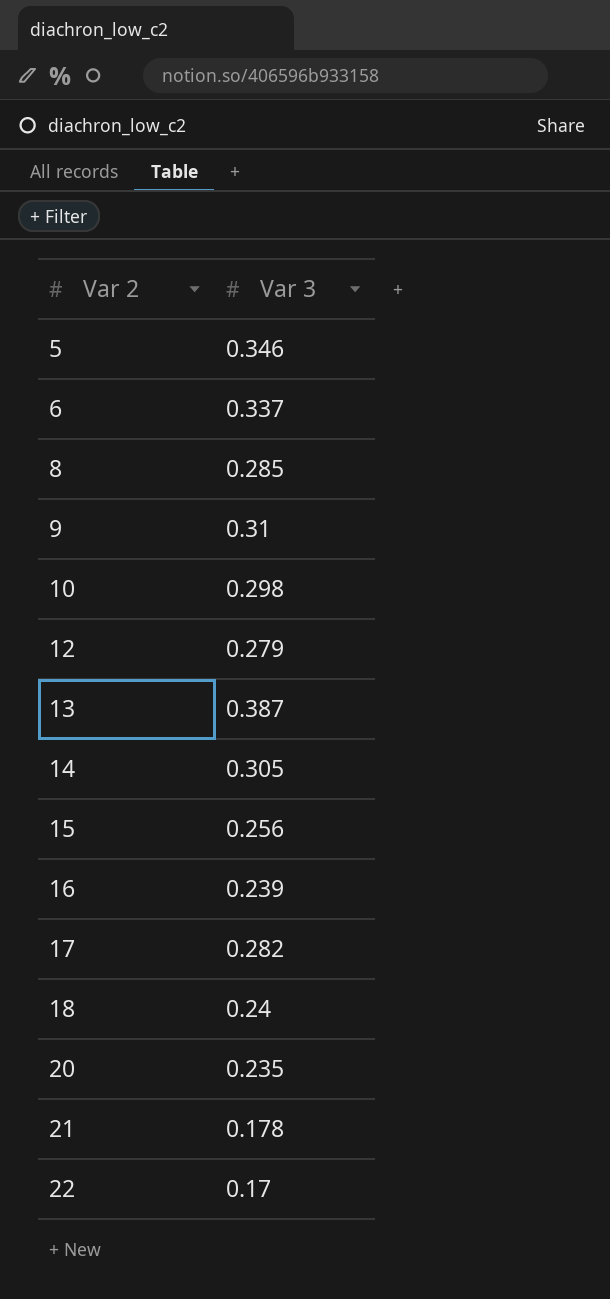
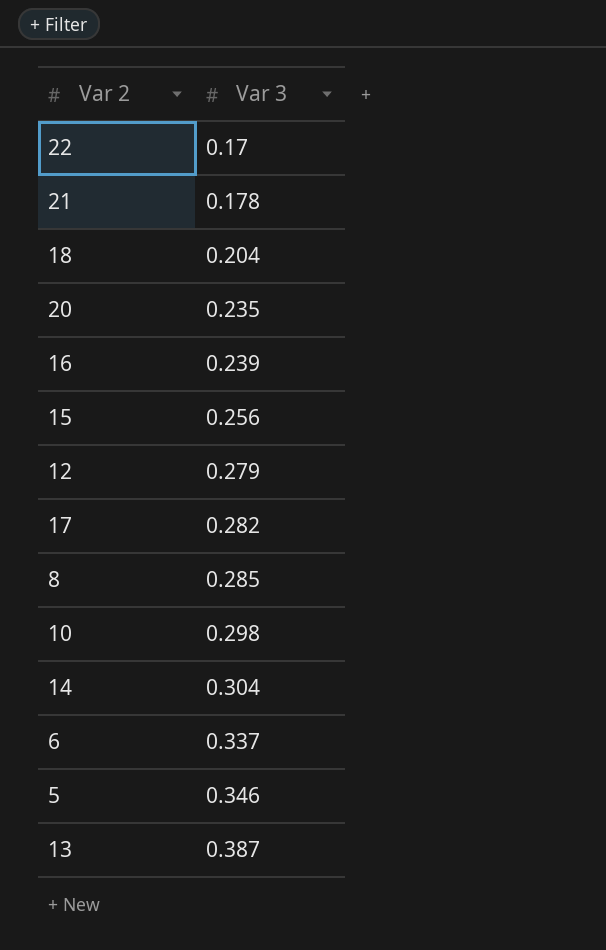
row order: Var 2 ascending -> Var 3 ascending
row 9: 0.31 -> none
18 | Var 3: 0.24 -> 0.204
14 | Var 3: 0.305 -> 0.304

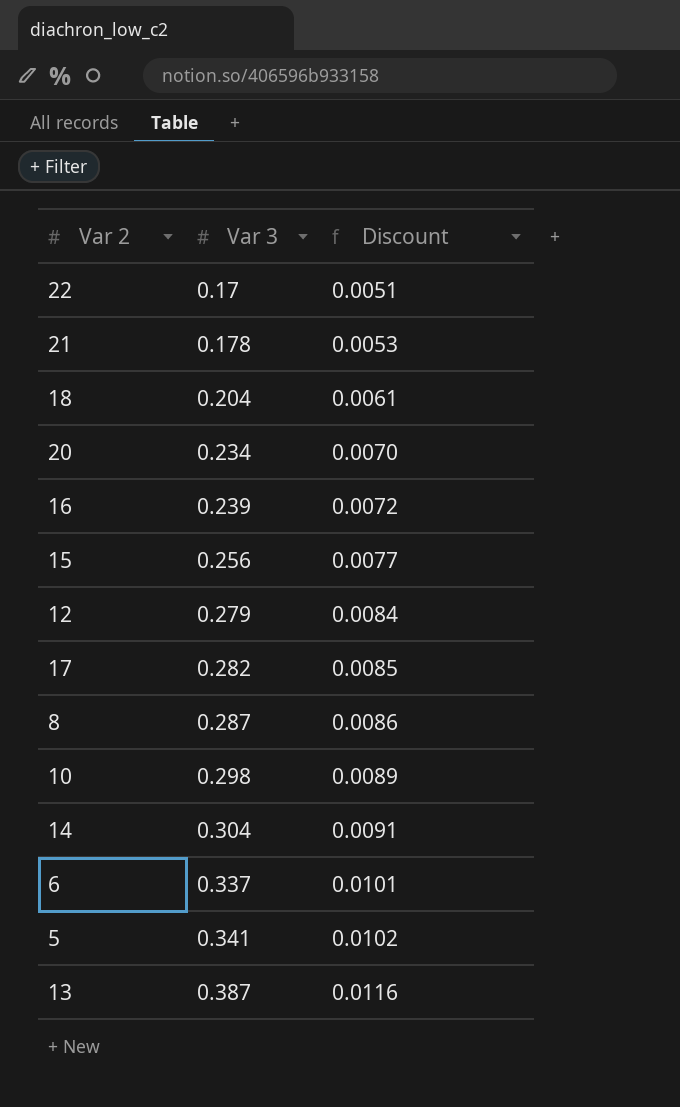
column Discount | formula: none -> [Var 3] * 0.03
20 | Var 3: 0.235 -> 0.234
8 | Var 3: 0.285 -> 0.287
5 | Var 3: 0.346 -> 0.341

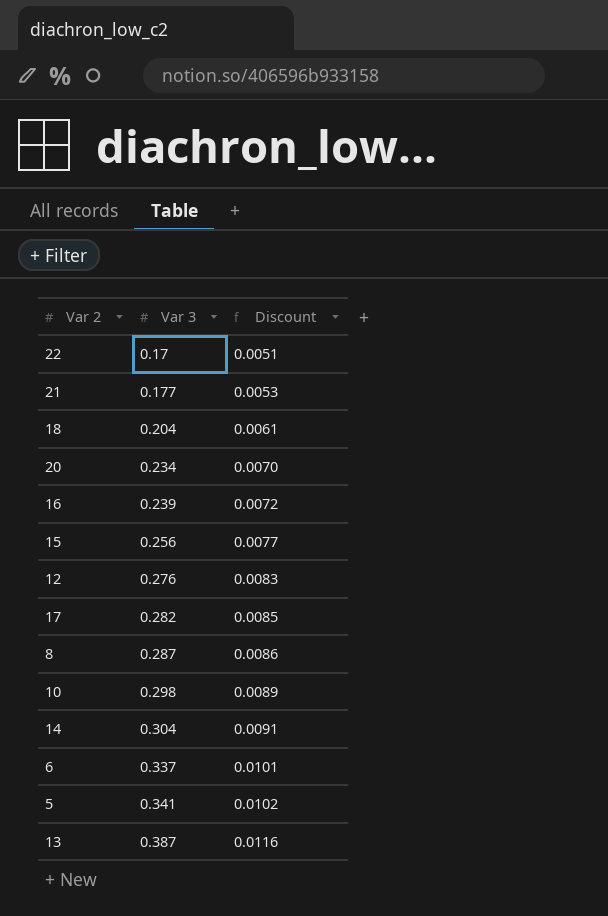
21 | Var 3: 0.178 -> 0.177
12 | Var 3: 0.279 -> 0.276
12 | Discount: 0.0084 -> 0.0083

